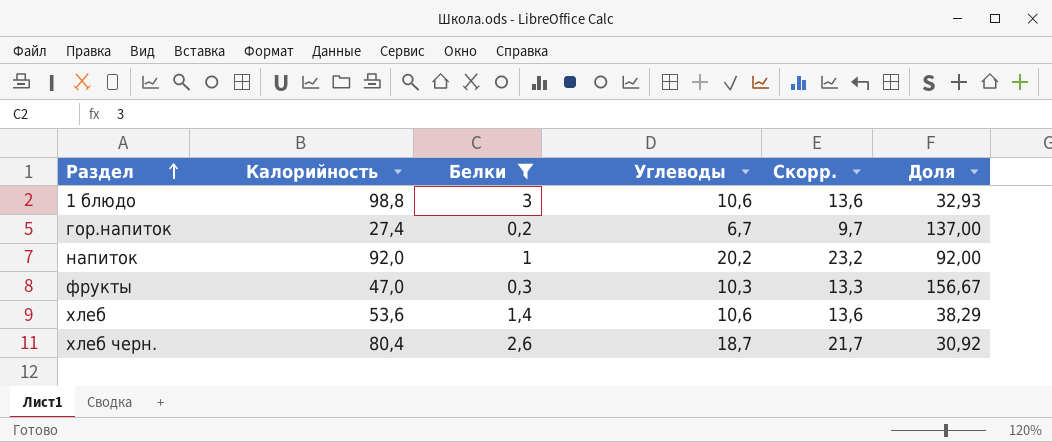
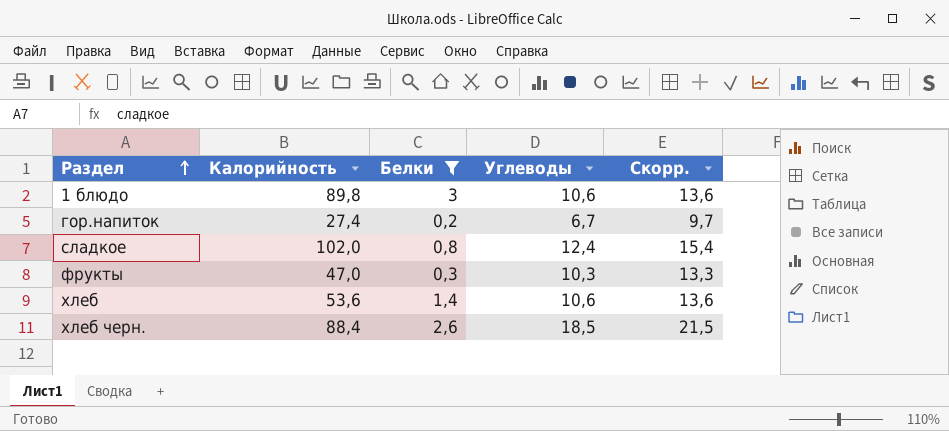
column Доля | formula: [Калорийность] / [Белки] -> none
row напиток: 92,0 | 1 | 20,2 | 23,2 | 92,00 -> none
1 блюдо | Калорийность: 98,8 -> 89,8
row сладкое: none -> 102,0 | 0,8 | 12,4 | 15,4
хлеб черн. | Калорийность: 80,4 -> 88,4
хлеб черн. | Углеводы: 18,7 -> 18,5
хлеб черн. | Скорр.: 21,7 -> 21,5

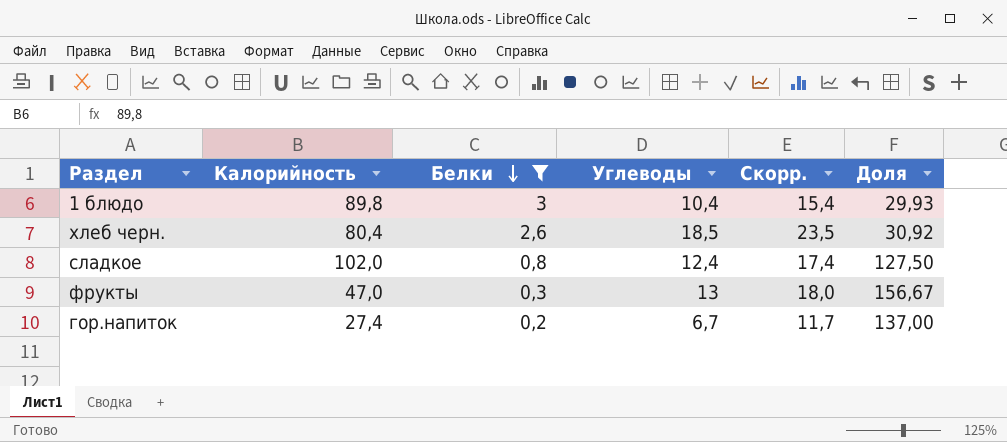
row order: Раздел ascending -> Белки descending
column Скорр. | formula: [Углеводы] + 3 -> [Углеводы] + 5
column Доля | formula: none -> [Калорийность] / [Белки]
row хлеб: 53,6 | 1,4 | 10,6 | 13,6 -> none
1 блюдо | Углеводы: 10,6 -> 10,4
хлеб черн. | Калорийность: 88,4 -> 80,4
фрукты | Углеводы: 10,3 -> 13

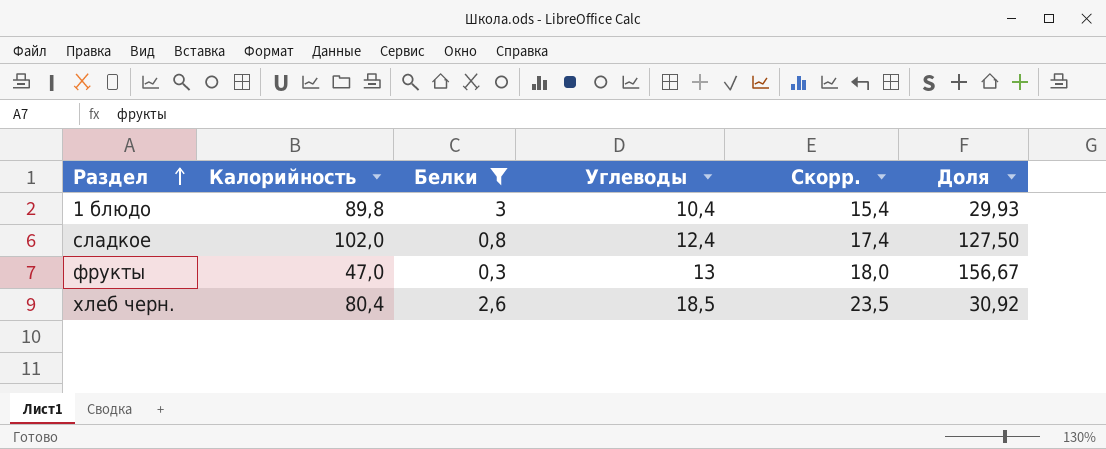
row order: Белки descending -> Раздел ascending
row гор.напиток: 27,4 | 0,2 | 6,7 | 11,7 | 137,00 -> none

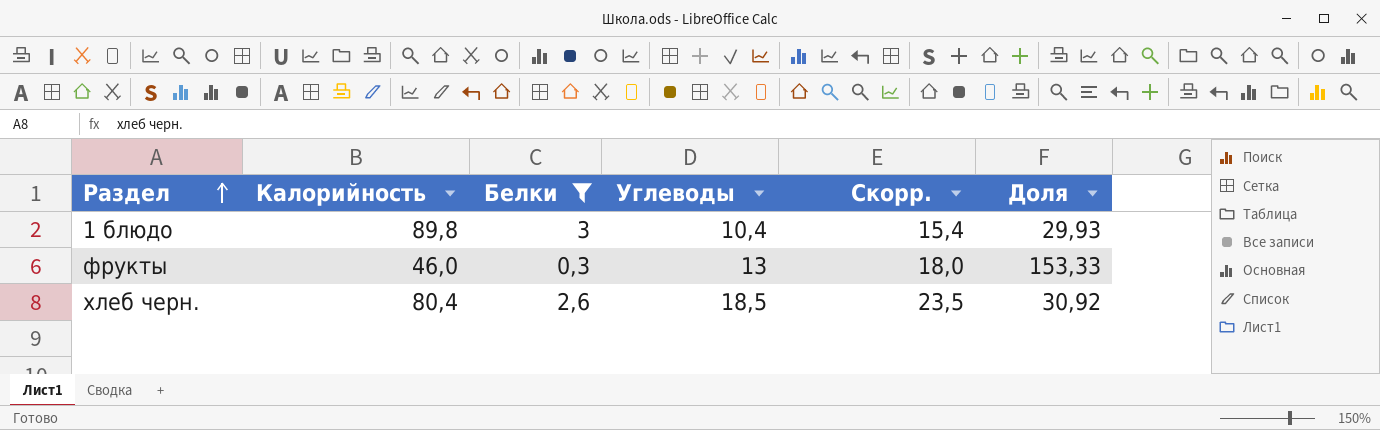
row сладкое: 102,0 | 0,8 | 12,4 | 17,4 | 127,50 -> none
фрукты | Калорийность: 47,0 -> 46,0
фрукты | Доля: 156,67 -> 153,33

